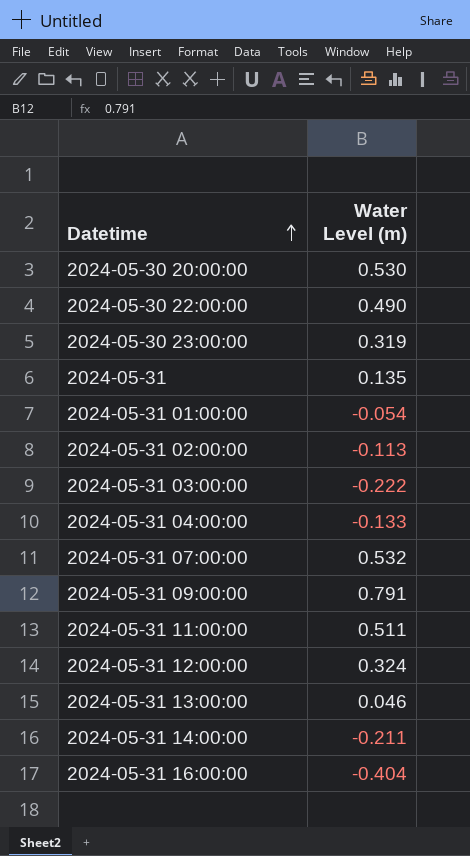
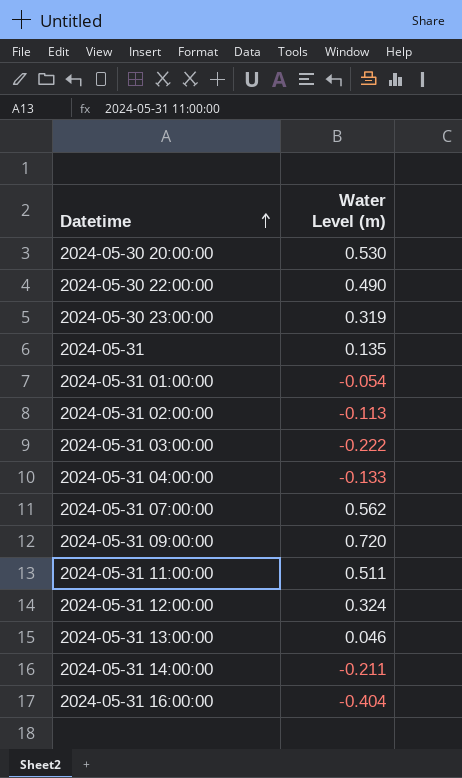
2024-05-31 07:00:00 | Water Level (m): 0.532 -> 0.562
2024-05-31 09:00:00 | Water Level (m): 0.791 -> 0.720

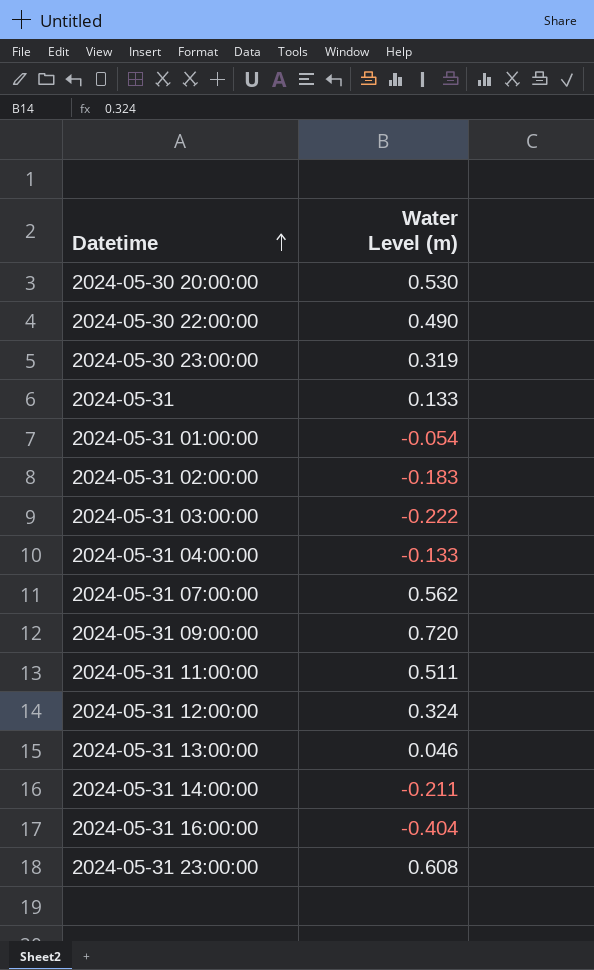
2024-05-31 | Water Level (m): 0.135 -> 0.133
2024-05-31 02:00:00 | Water Level (m): -0.113 -> -0.183
row 2024-05-31 23:00:00: none -> 0.608

